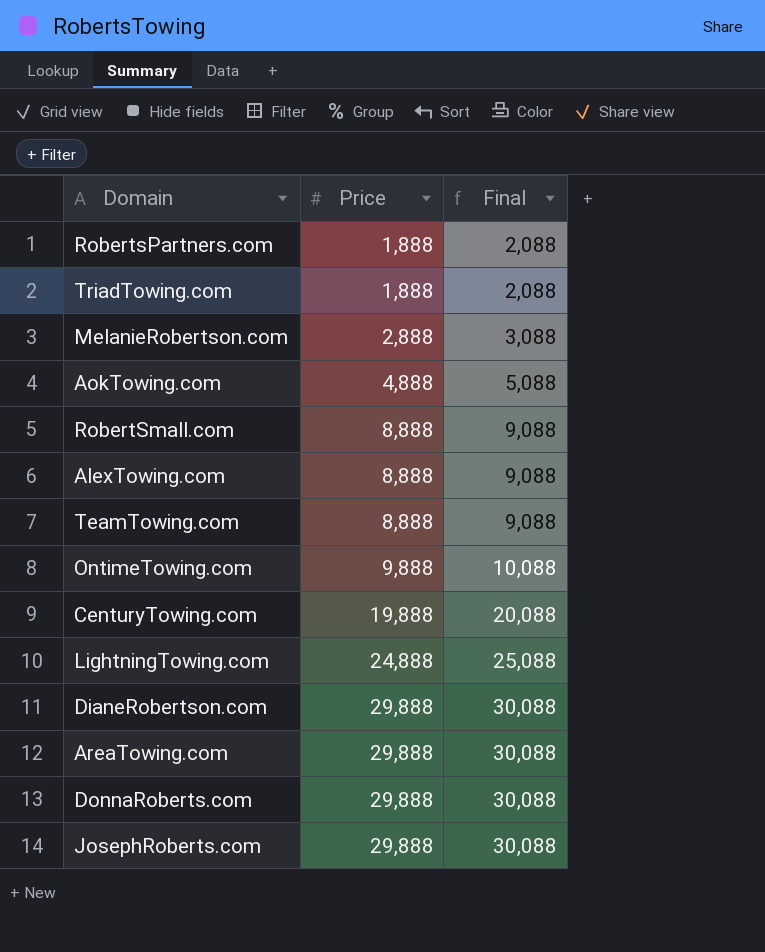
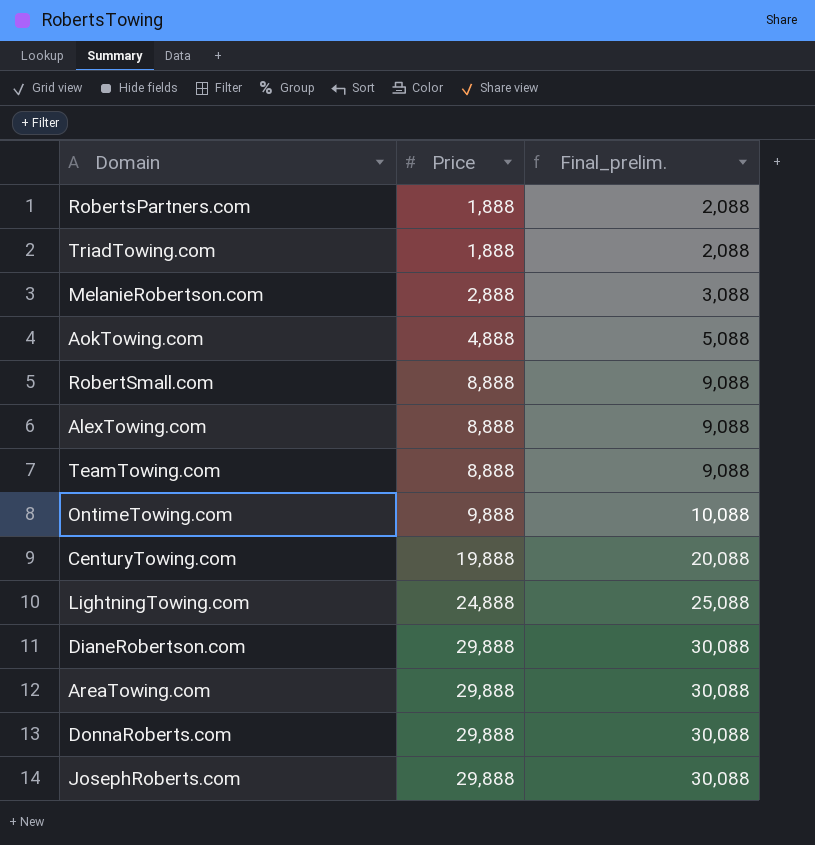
column name: Final -> Final_prelim.

